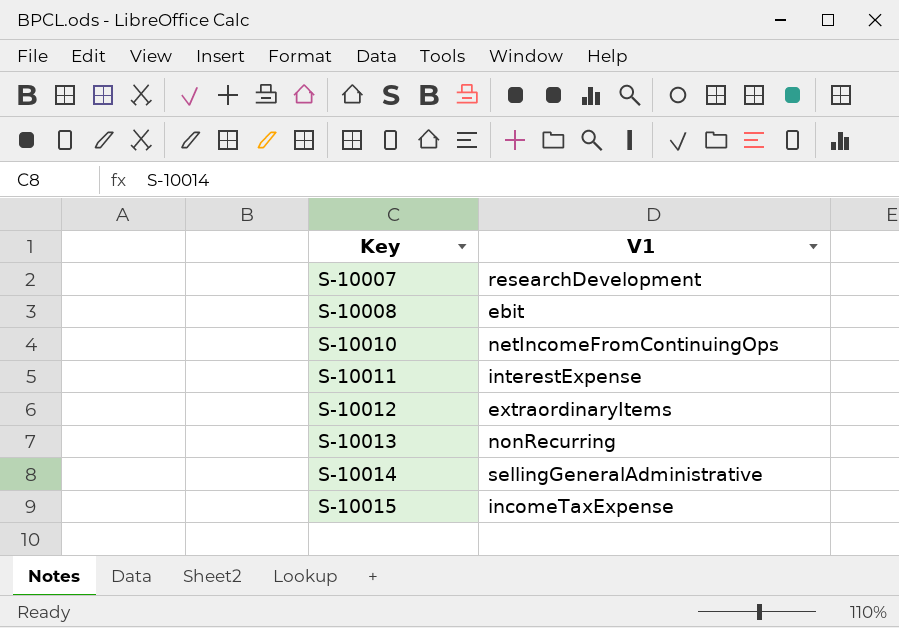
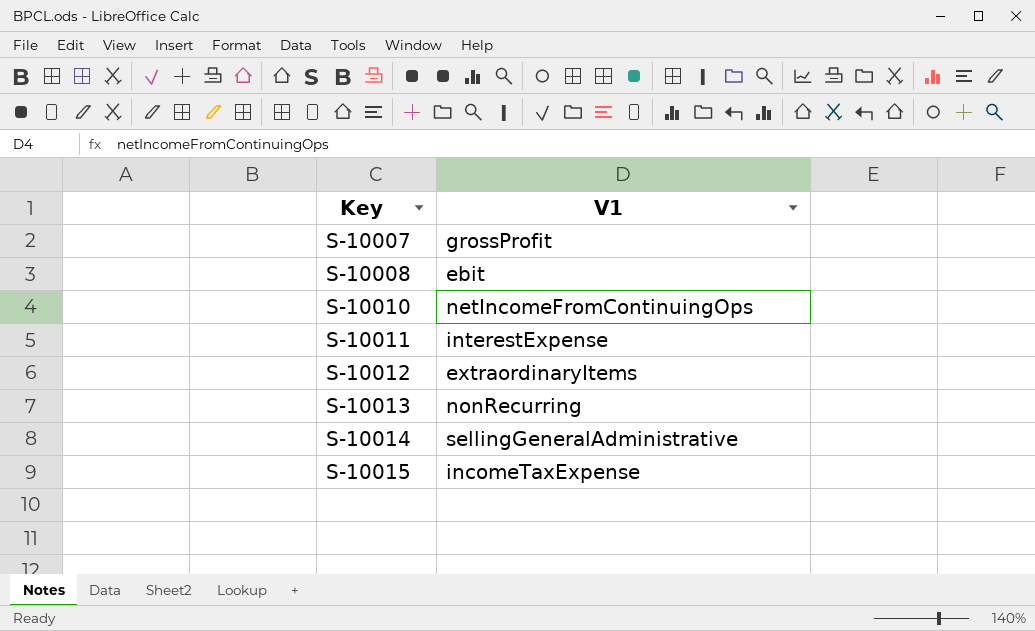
S-10007 | V1: researchDevelopment -> grossProfit

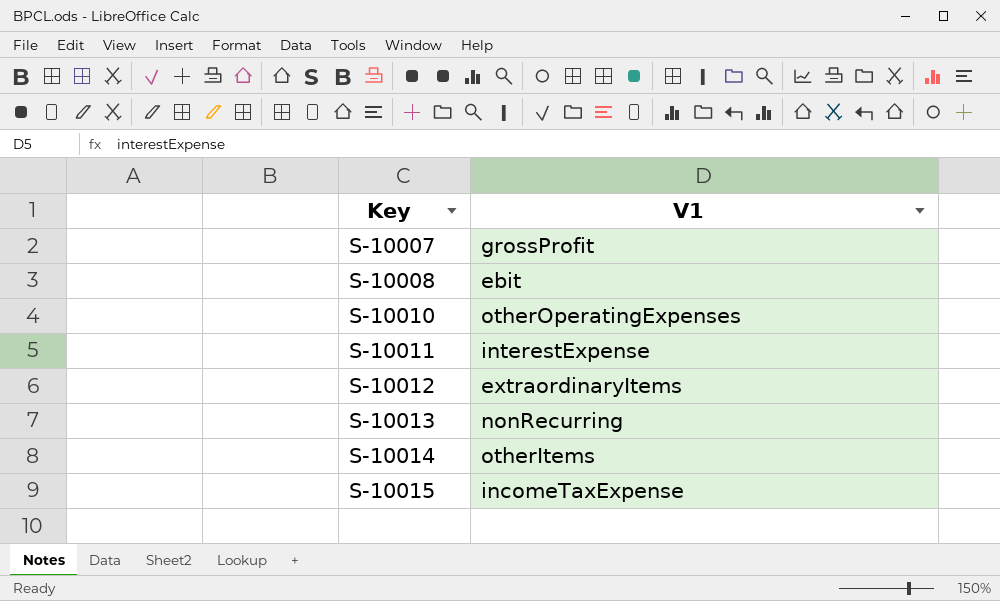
S-10010 | V1: netIncomeFromContinuingOps -> otherOperatingExpenses
S-10014 | V1: sellingGeneralAdministrative -> otherItems

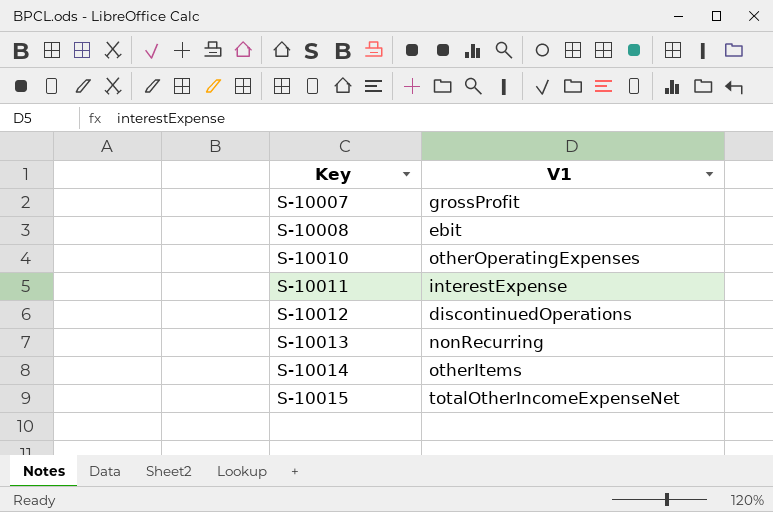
S-10012 | V1: extraordinaryItems -> discontinuedOperations
S-10015 | V1: incomeTaxExpense -> totalOtherIncomeExpenseNet

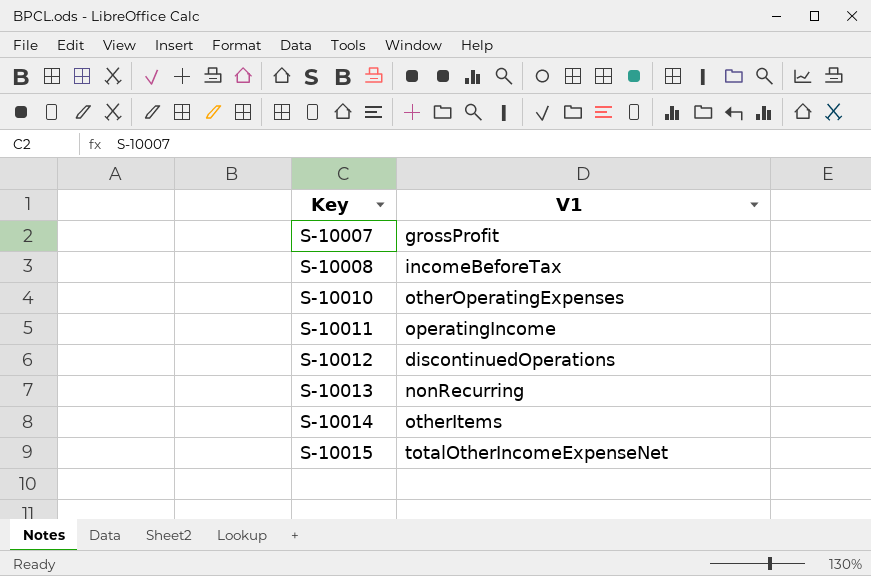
S-10008 | V1: ebit -> incomeBeforeTax
S-10011 | V1: interestExpense -> operatingIncome

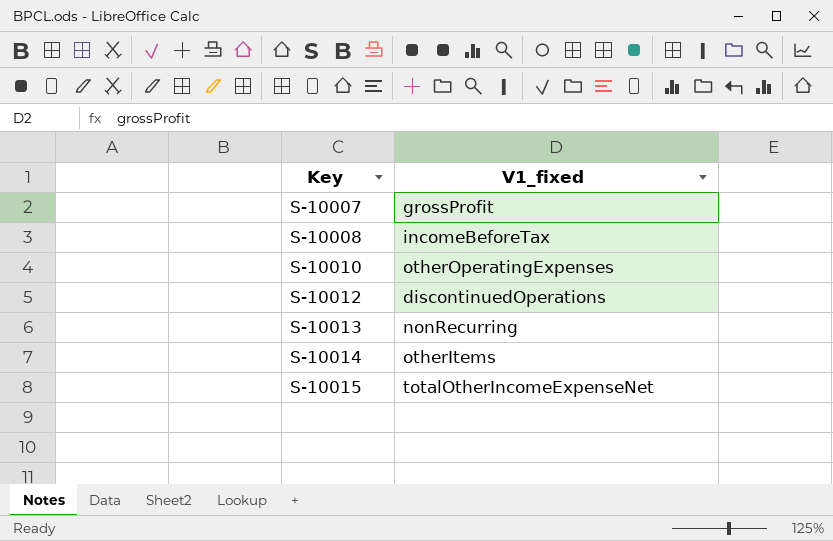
column name: V1 -> V1_fixed
row S-10011: operatingIncome -> none

